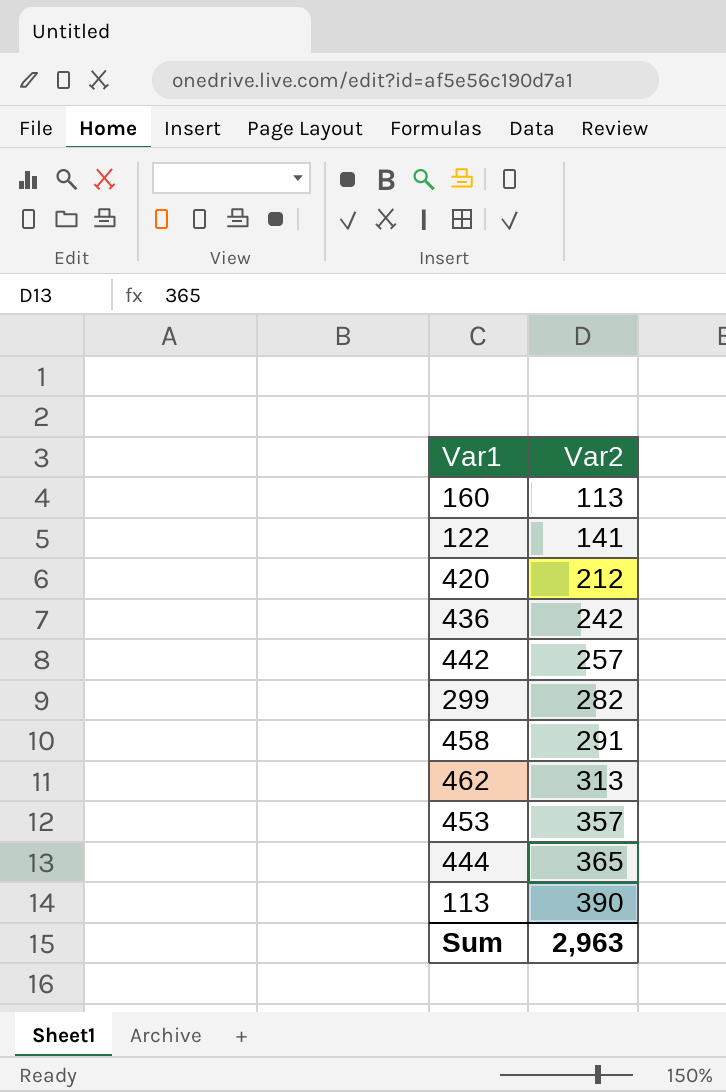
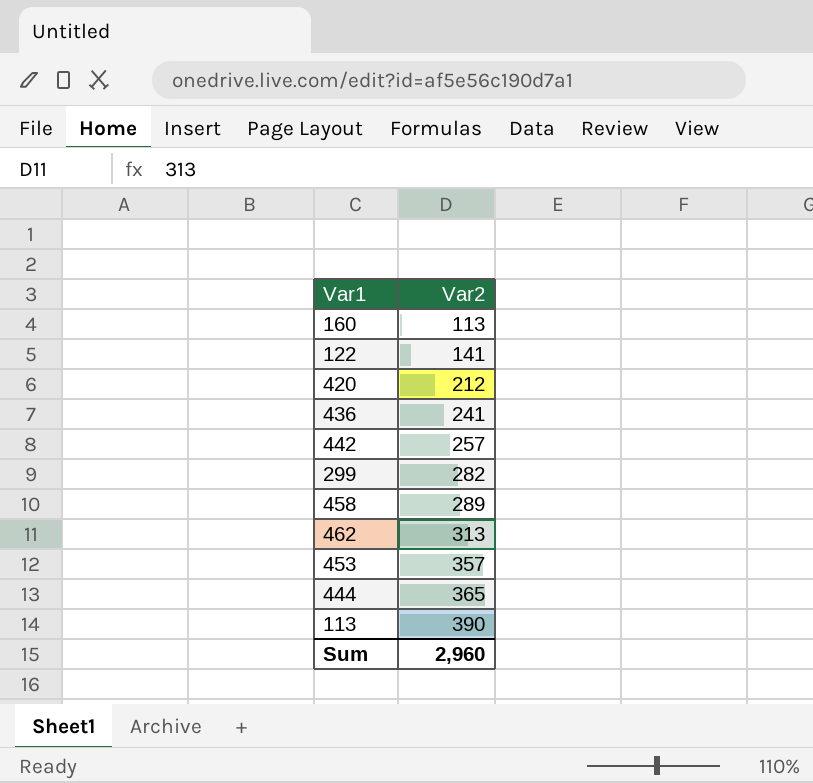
436 | Var2: 242 -> 241
458 | Var2: 291 -> 289
Sum | Var2: 2,963 -> 2,960

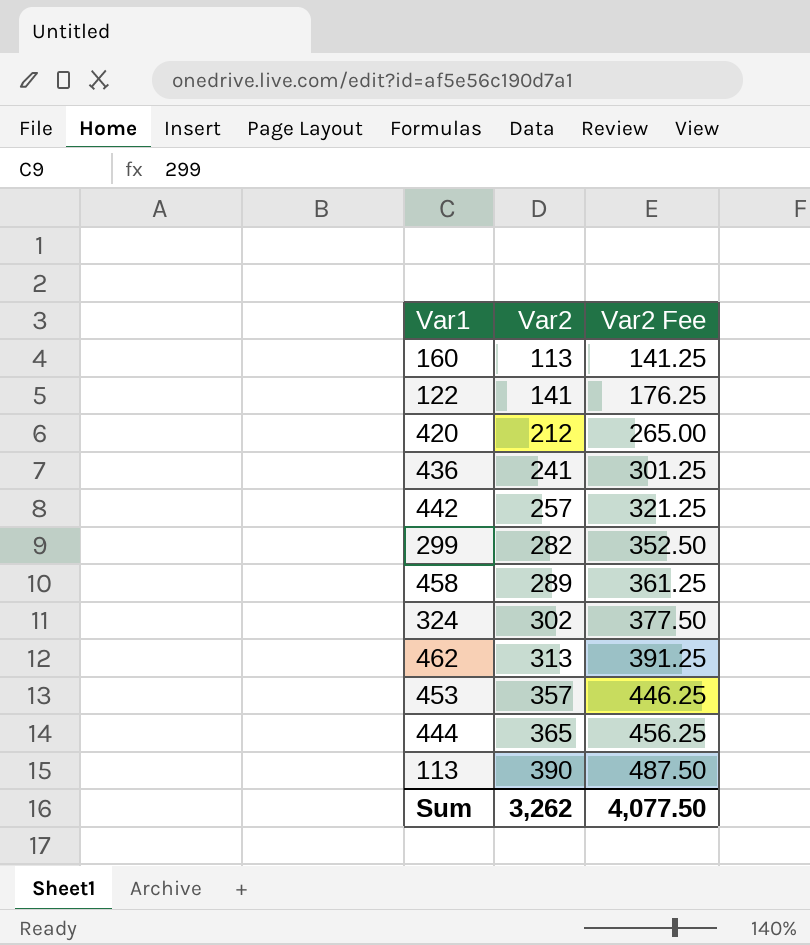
column Var2 Fee | formula: none -> [Var2] * 1.25
row 324: none -> 302 | 377.50
Sum | Var2: 2,960 -> 3,262

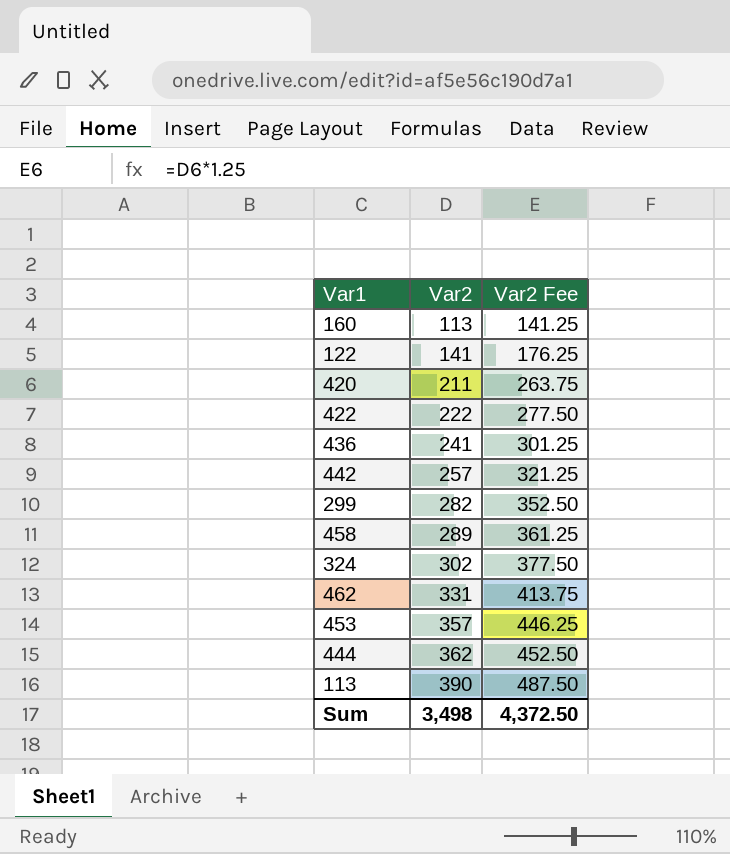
420 | Var2: 212 -> 211
420 | Var2 Fee: 265.00 -> 263.75
row 422: none -> 222 | 277.50
462 | Var2: 313 -> 331
462 | Var2 Fee: 391.25 -> 413.75
444 | Var2: 365 -> 362
444 | Var2 Fee: 456.25 -> 452.50
Sum | Var2: 3,262 -> 3,498
Sum | Var2 Fee: 4,077.50 -> 4,372.50

